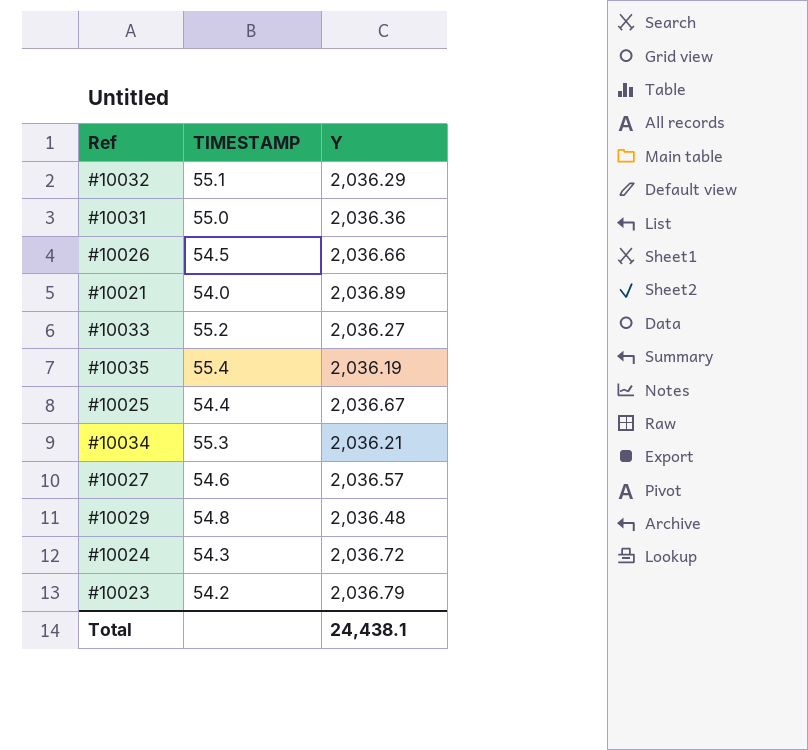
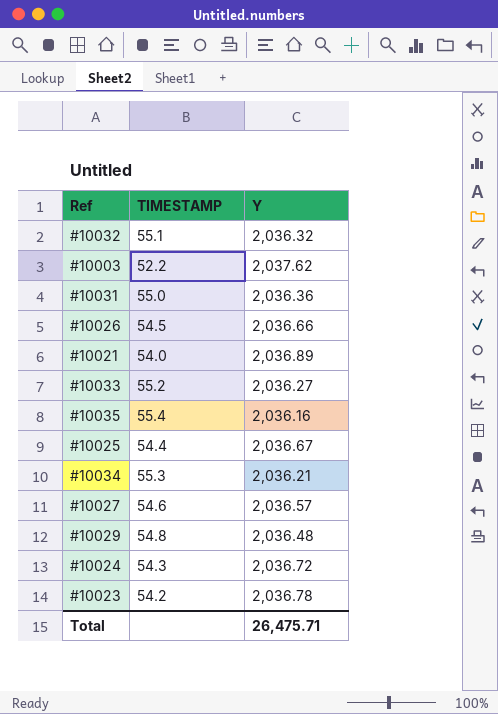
#10032 | Y: 2,036.29 -> 2,036.32
row #10003: none -> 52.2 | 2,037.62
#10035 | Y: 2,036.19 -> 2,036.16
#10023 | Y: 2,036.79 -> 2,036.78
Total | Y: 24,438.1 -> 26,475.71

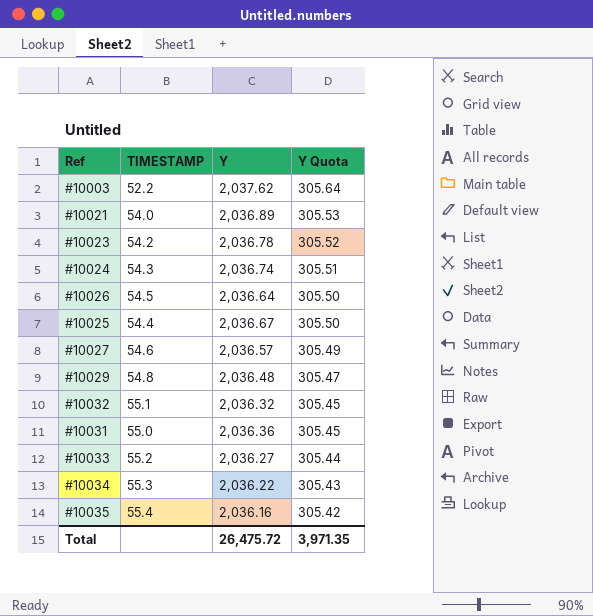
row order: none -> Y Quota descending
column Y Quota | formula: none -> [Y] * 0.15
#10024 | Y: 2,036.72 -> 2,036.74
#10026 | Y: 2,036.66 -> 2,036.64
#10034 | Y: 2,036.21 -> 2,036.22
Total | Y: 26,475.71 -> 26,475.72

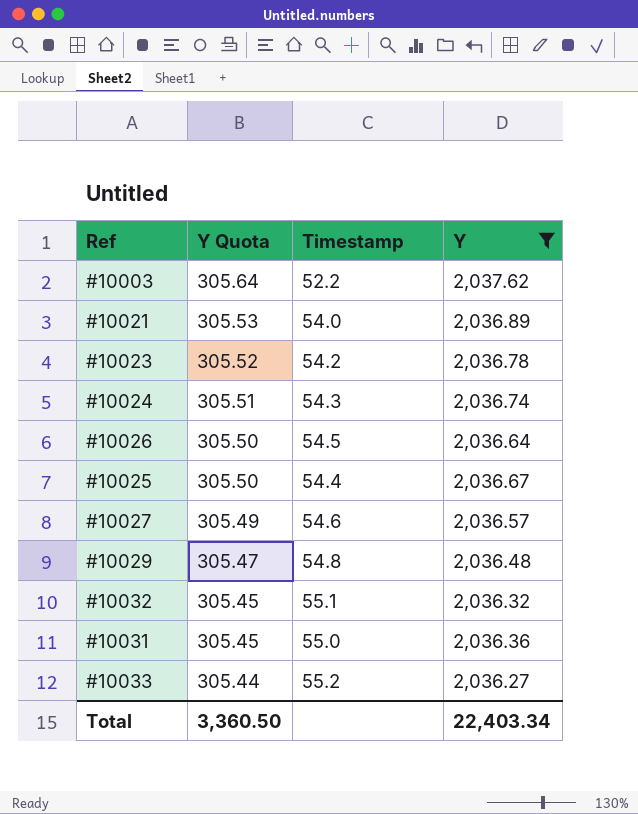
filter: none -> Y >= 2,036.27
column Y Quota | position: 4 -> 2
column name: TIMESTAMP -> Timestamp
Total | Y Quota: 3,971.35 -> 3,360.50
Total | Y: 26,475.72 -> 22,403.34

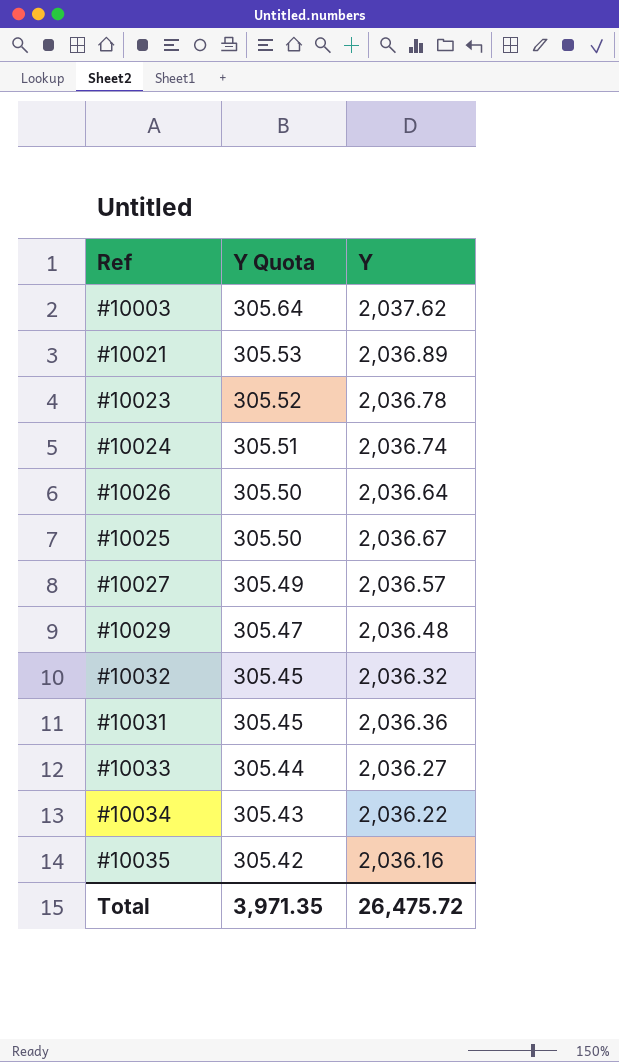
filter: Y >= 2,036.27 -> none
column Timestamp | position: 3 -> none
Total | Y Quota: 3,360.50 -> 3,971.35
Total | Y: 22,403.34 -> 26,475.72

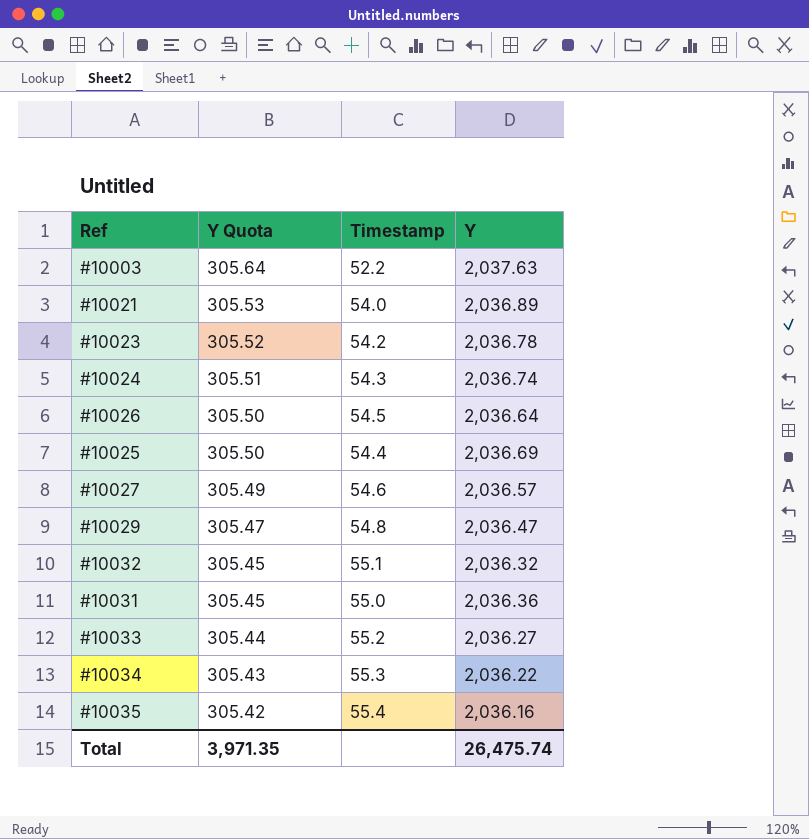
column Timestamp | position: none -> 3
#10003 | Y: 2,037.62 -> 2,037.63
#10025 | Y: 2,036.67 -> 2,036.69
#10029 | Y: 2,036.48 -> 2,036.47
Total | Y: 26,475.72 -> 26,475.74

